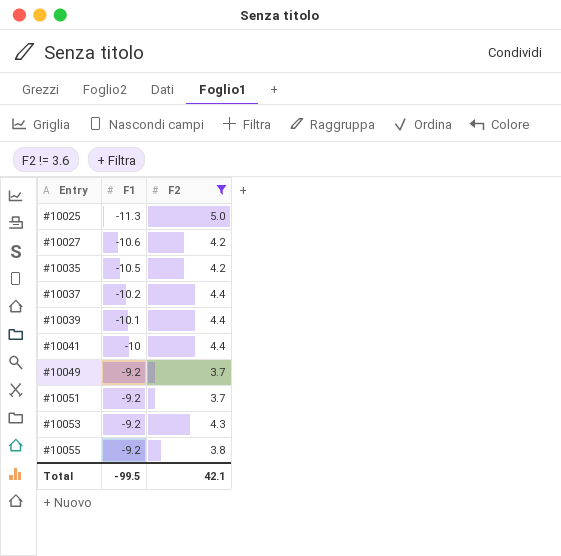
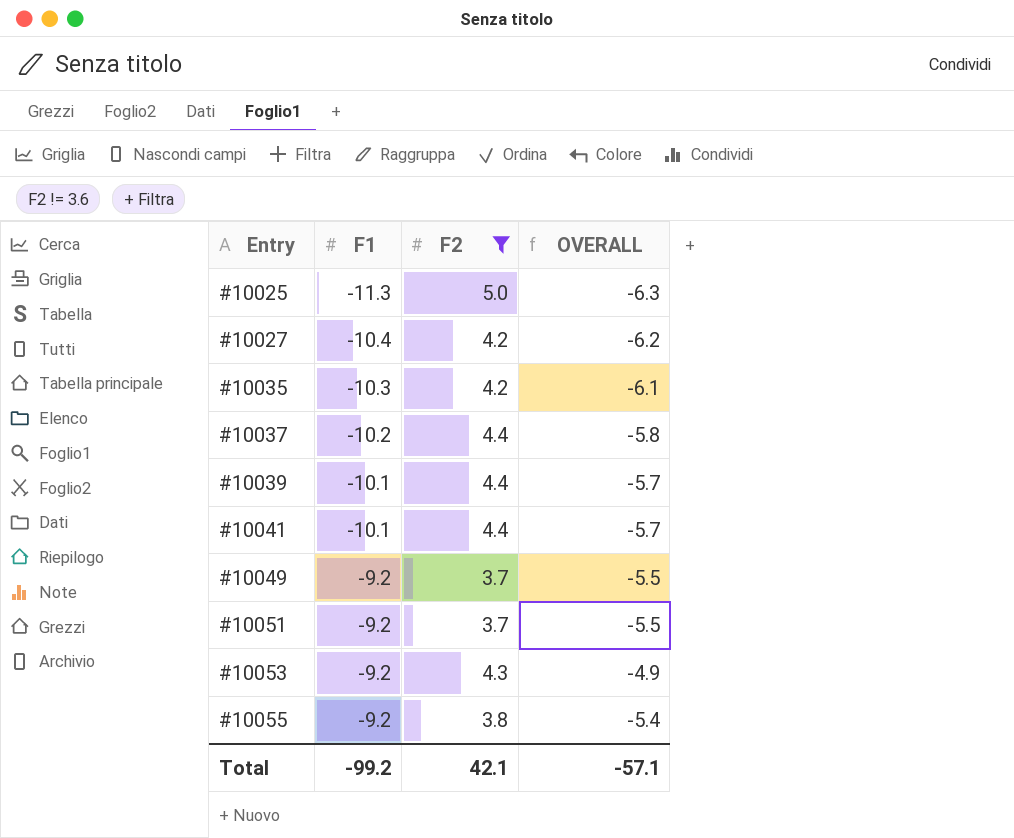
column OVERALL | formula: none -> [F1] + [F2]
#10027 | F1: -10.6 -> -10.4
#10035 | F1: -10.5 -> -10.3
#10041 | F1: -10 -> -10.1
Total | F1: -99.5 -> -99.2

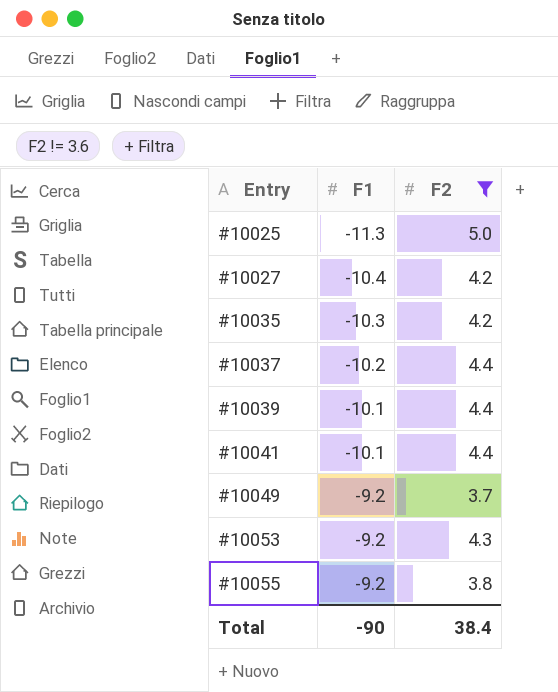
column OVERALL | formula: [F1] + [F2] -> none
row #10051: -9.2 | 3.7 | -5.5 -> none
Total | F1: -99.2 -> -90
Total | F2: 42.1 -> 38.4

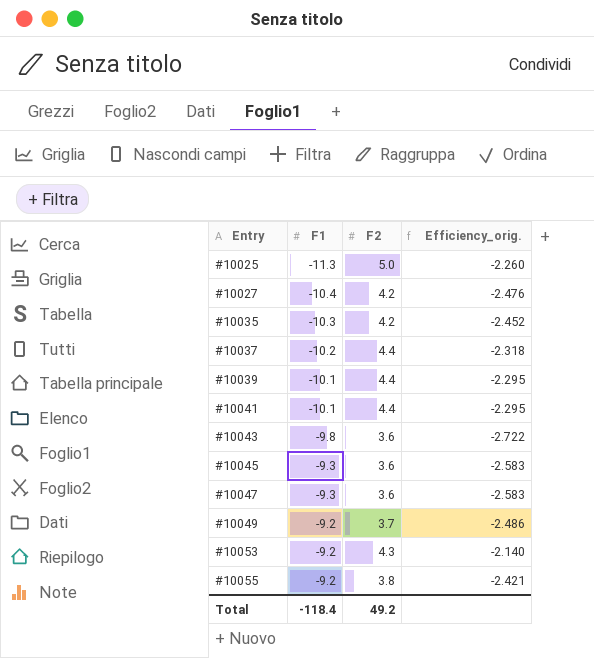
filter: F2 != 3.6 -> none
column Efficiency_orig. | formula: none -> [F1] / [F2]
Total | F1: -90 -> -118.4
Total | F2: 38.4 -> 49.2

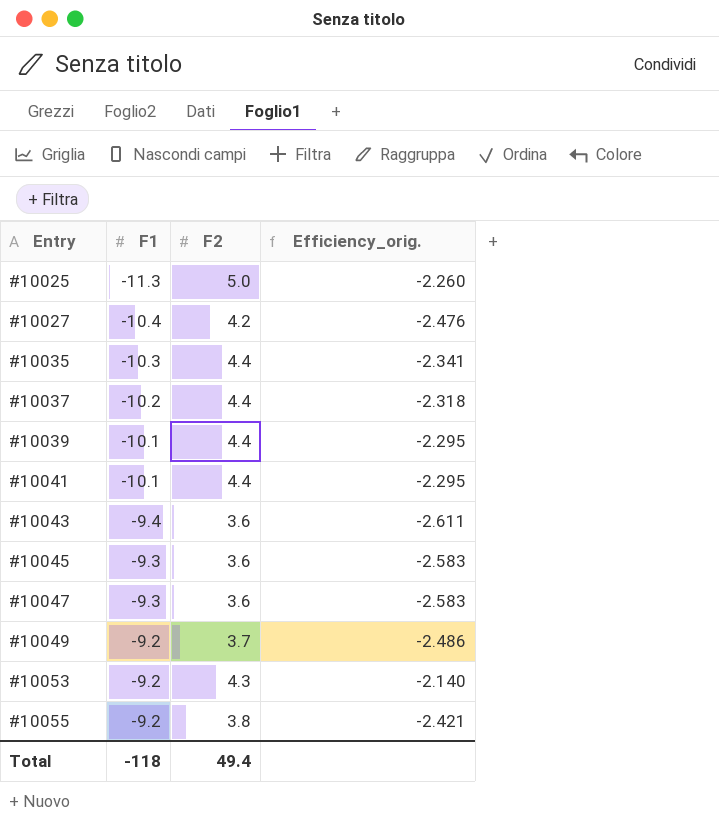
#10035 | F2: 4.2 -> 4.4
#10035 | Efficiency_orig.: -2.452 -> -2.341
#10043 | F1: -9.8 -> -9.4
#10043 | Efficiency_orig.: -2.722 -> -2.611
Total | F1: -118.4 -> -118
Total | F2: 49.2 -> 49.4

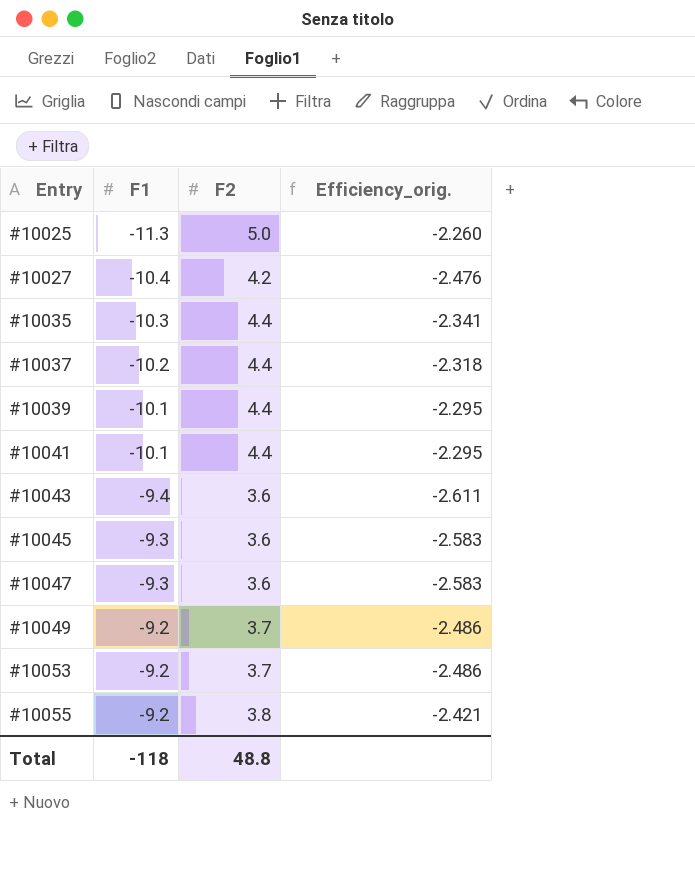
#10053 | F2: 4.3 -> 3.7
#10053 | Efficiency_orig.: -2.140 -> -2.486
Total | F2: 49.4 -> 48.8

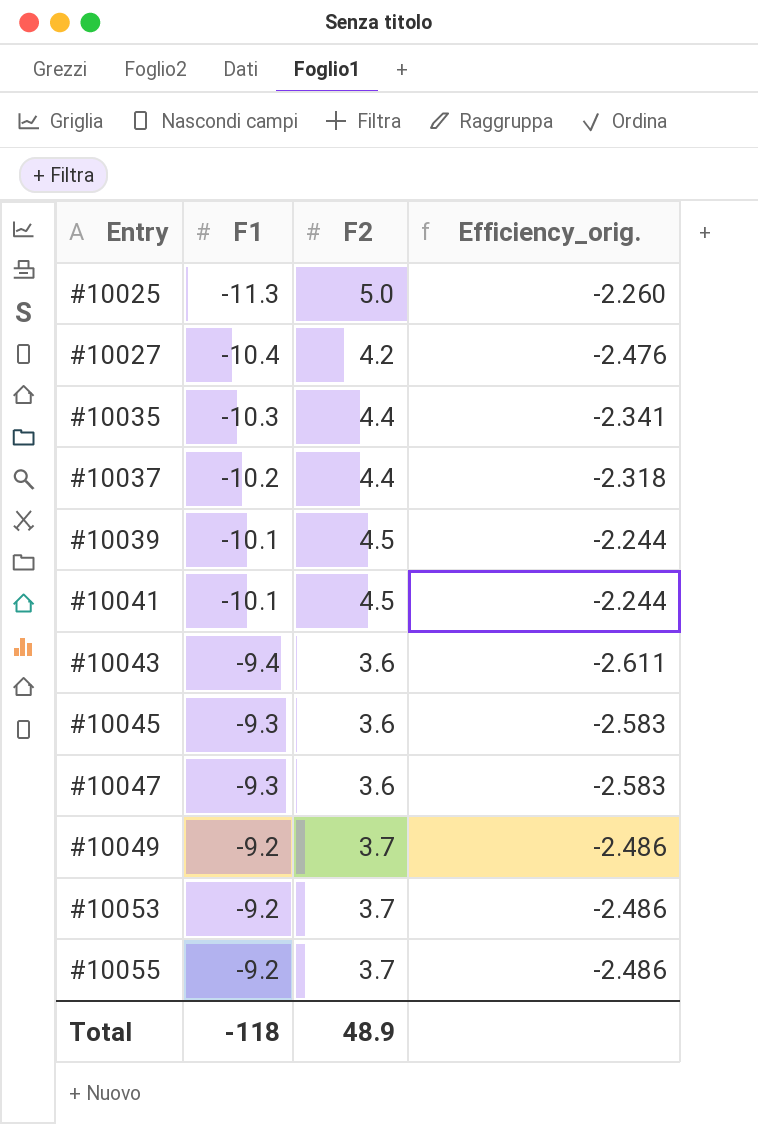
#10039 | F2: 4.4 -> 4.5
#10039 | Efficiency_orig.: -2.295 -> -2.244
#10041 | F2: 4.4 -> 4.5
#10041 | Efficiency_orig.: -2.295 -> -2.244
#10055 | F2: 3.8 -> 3.7
#10055 | Efficiency_orig.: -2.421 -> -2.486
Total | F2: 48.8 -> 48.9

